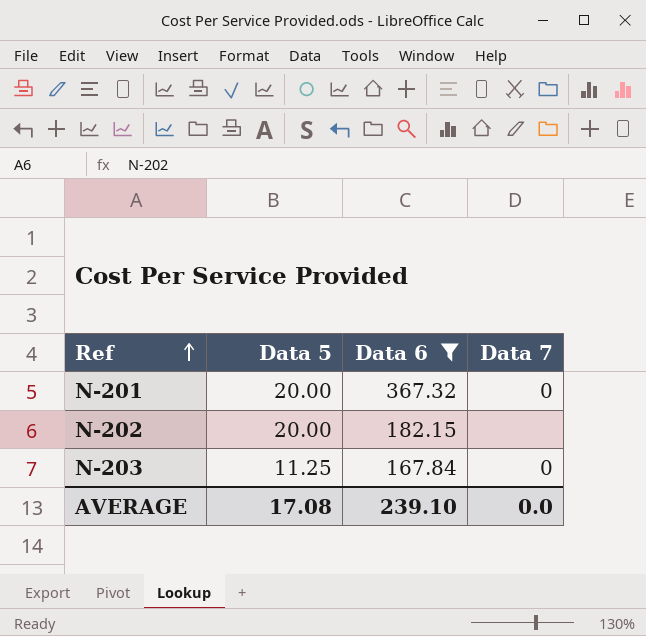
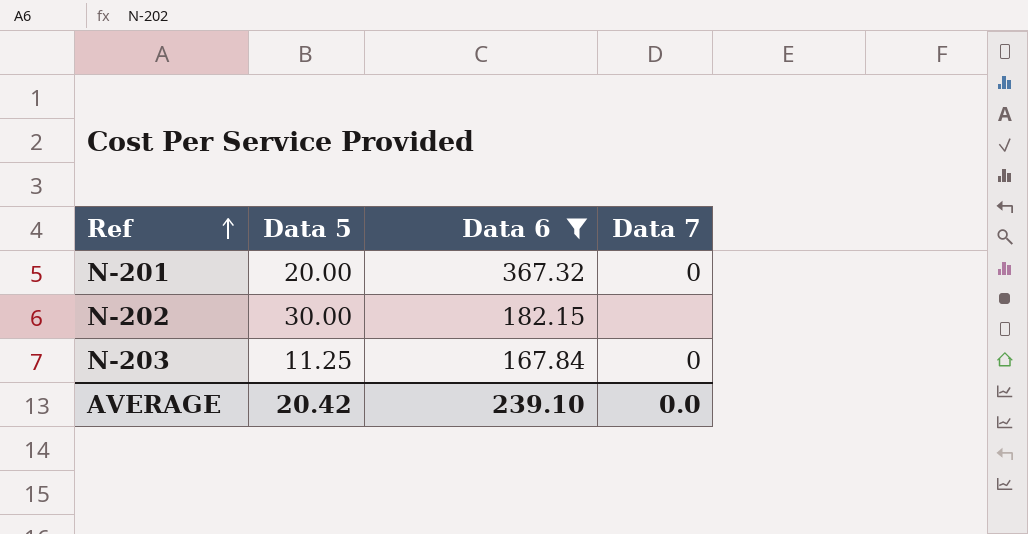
N-202 | Data 5: 20.00 -> 30.00
AVERAGE | Data 5: 17.08 -> 20.42

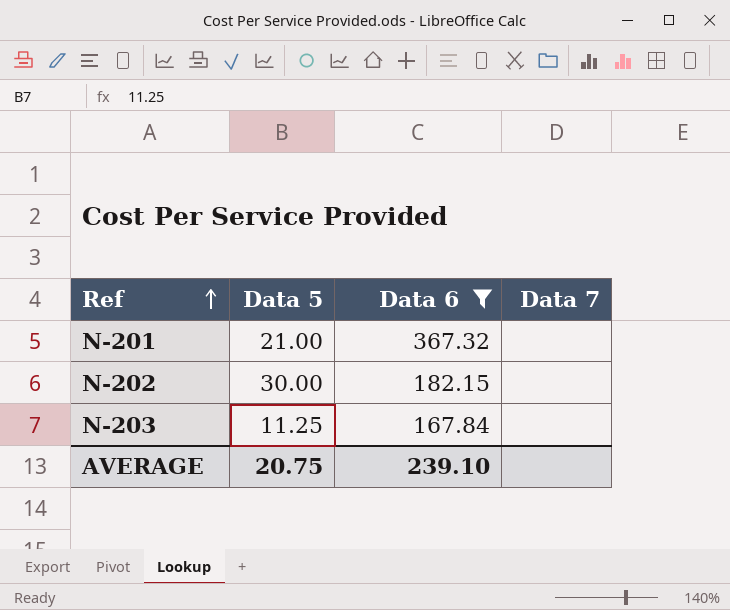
N-201 | Data 5: 20.00 -> 21.00
N-201 | Data 7: 0 -> none
N-203 | Data 7: 0 -> none
AVERAGE | Data 5: 20.42 -> 20.75
AVERAGE | Data 7: 0.0 -> none

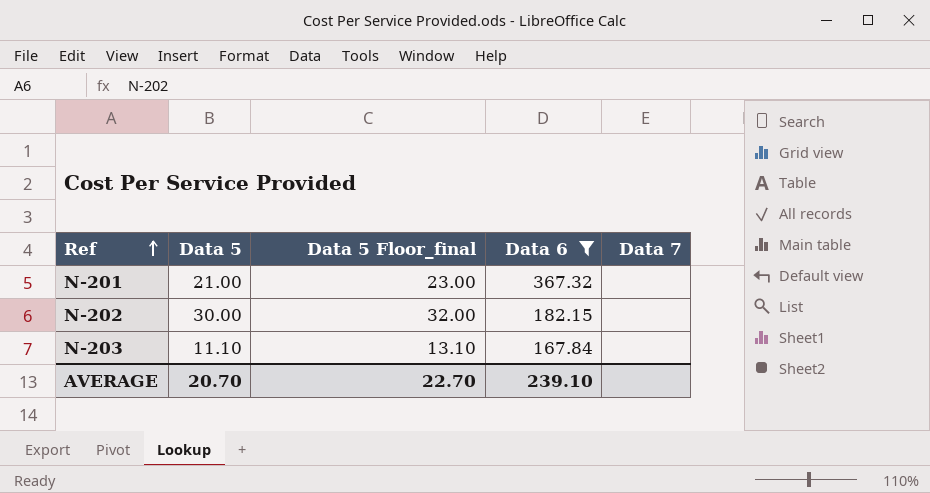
column Data 5 Floor_final | formula: none -> [Data 5] + 2
N-203 | Data 5: 11.25 -> 11.10
AVERAGE | Data 5: 20.75 -> 20.70

